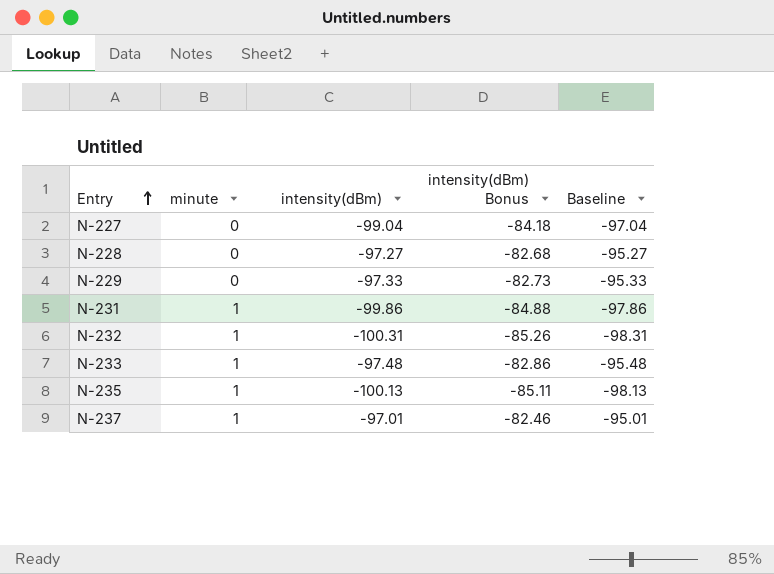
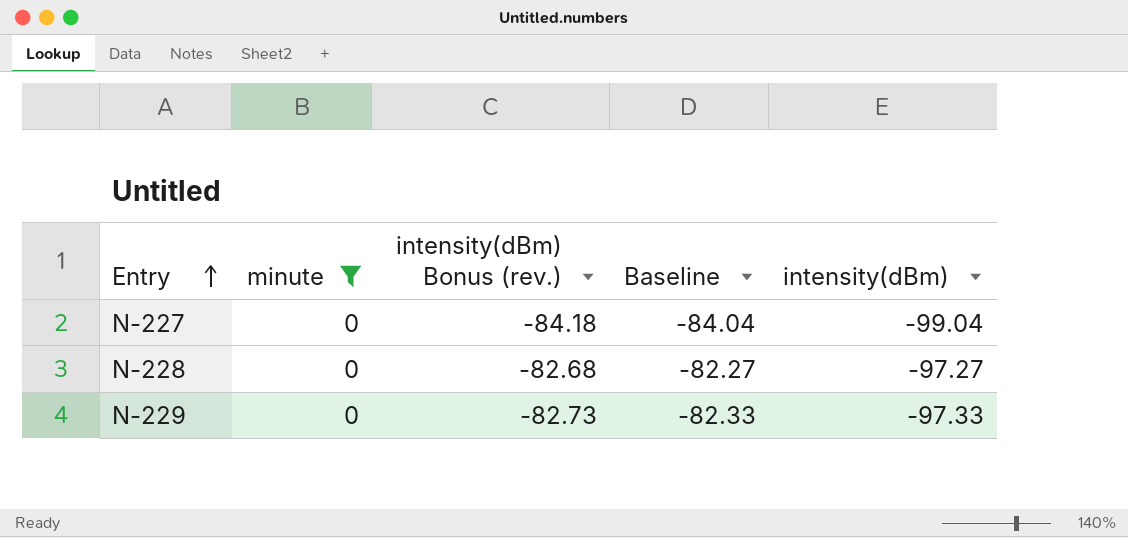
filter: none -> minute = 0
column name: intensity(dBm) Bonus -> intensity(dBm) Bonus (rev.)
column Baseline | formula: [intensity(dBm)] + 2 -> [intensity(dBm)] + 15
column intensity(dBm) | position: 3 -> 5

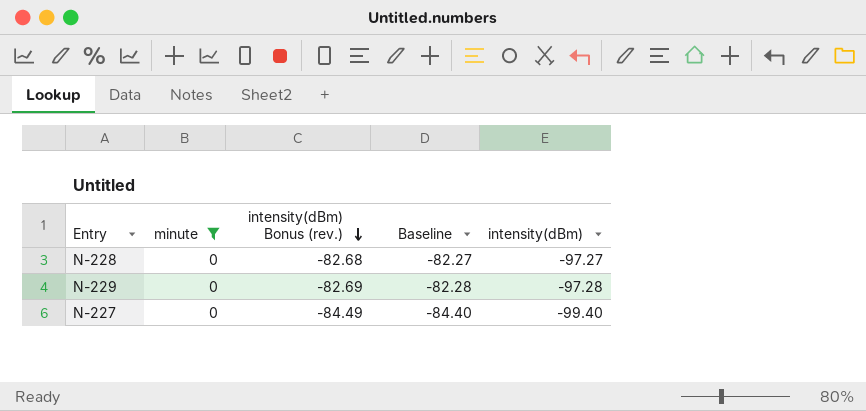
row order: Entry ascending -> intensity(dBm) Bonus (rev.) descending
N-229 | intensity(dBm) Bonus (rev.): -82.73 -> -82.69
N-229 | Baseline: -82.33 -> -82.28
N-229 | intensity(dBm): -97.33 -> -97.28
N-227 | intensity(dBm) Bonus (rev.): -84.18 -> -84.49
N-227 | Baseline: -84.04 -> -84.40
N-227 | intensity(dBm): -99.04 -> -99.40

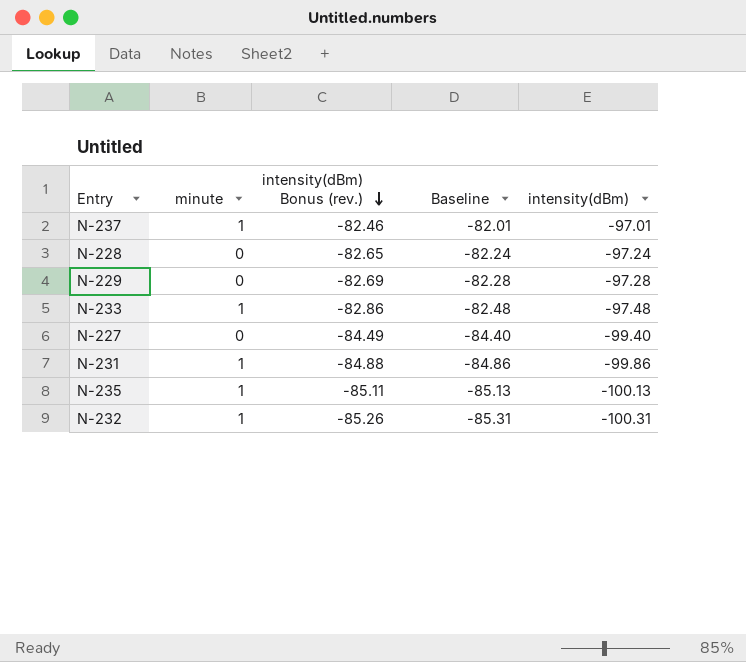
filter: minute = 0 -> none
N-228 | intensity(dBm) Bonus (rev.): -82.68 -> -82.65
N-228 | Baseline: -82.27 -> -82.24
N-228 | intensity(dBm): -97.27 -> -97.24

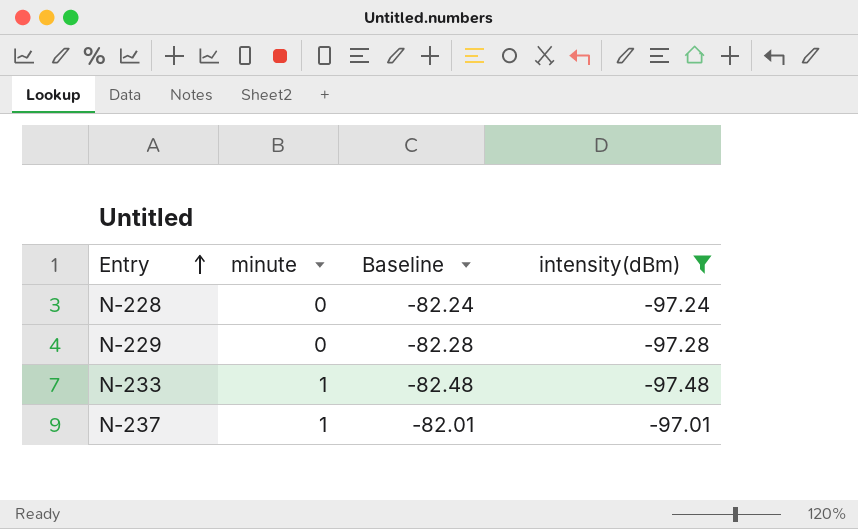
filter: none -> intensity(dBm) >= -97.48
row order: intensity(dBm) Bonus (rev.) descending -> Entry ascending
column intensity(dBm) Bonus (rev.) | formula: [intensity(dBm)] * 0.85 -> none

